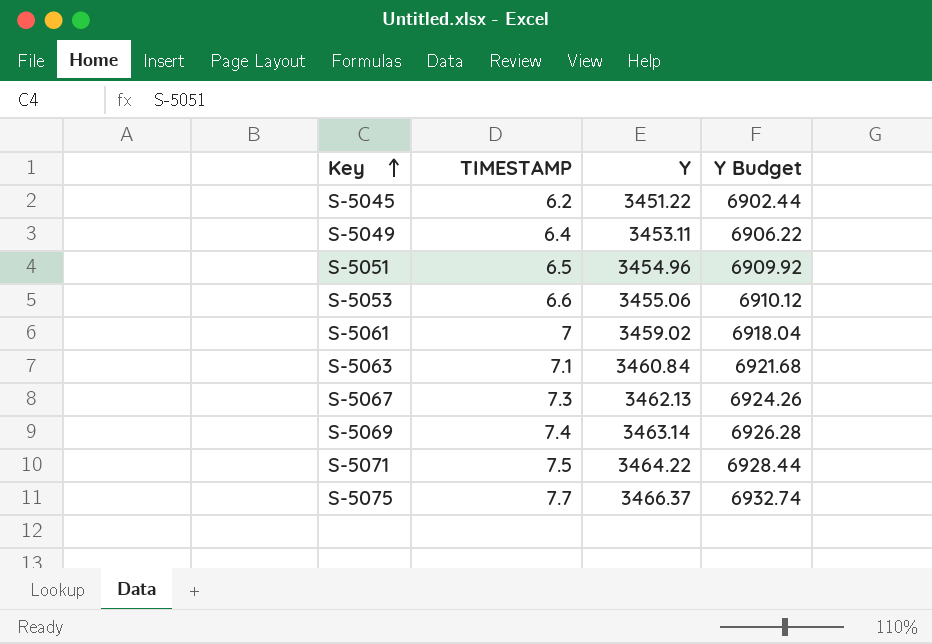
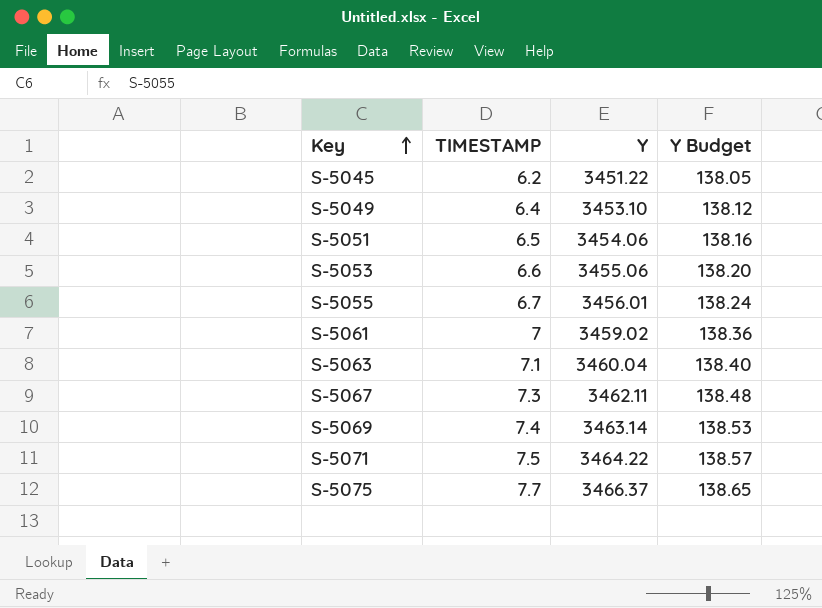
column Y Budget | formula: [Y] * 2 -> [Y] * 0.04
S-5049 | Y: 3453.11 -> 3453.10
S-5051 | Y: 3454.96 -> 3454.06
row S-5055: none -> 6.7 | 3456.01 | 138.24
S-5063 | Y: 3460.84 -> 3460.04
S-5067 | Y: 3462.13 -> 3462.11

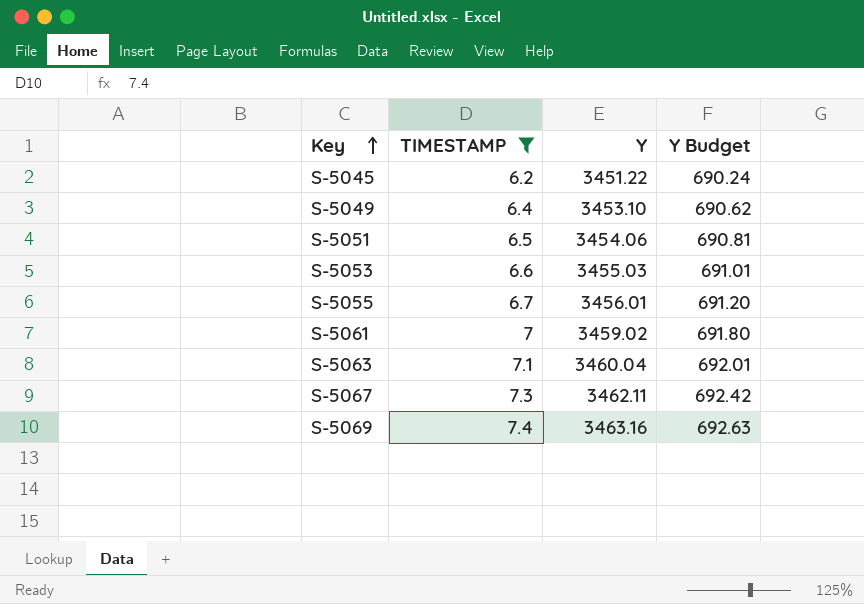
filter: none -> TIMESTAMP <= 7.4
column Y Budget | formula: [Y] * 0.04 -> [Y] * 0.2
S-5053 | Y: 3455.06 -> 3455.03
S-5069 | Y: 3463.14 -> 3463.16

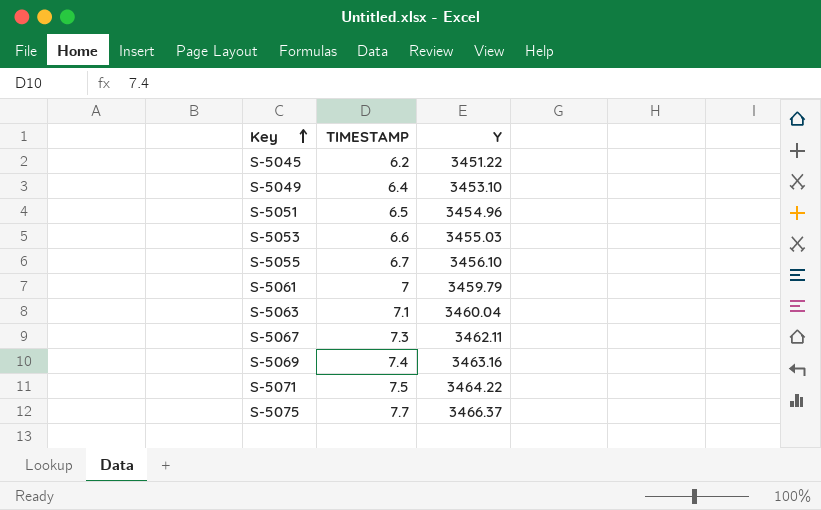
filter: TIMESTAMP <= 7.4 -> none
column Y Budget | formula: [Y] * 0.2 -> none
S-5051 | Y: 3454.06 -> 3454.96
S-5055 | Y: 3456.01 -> 3456.10
S-5061 | Y: 3459.02 -> 3459.79

